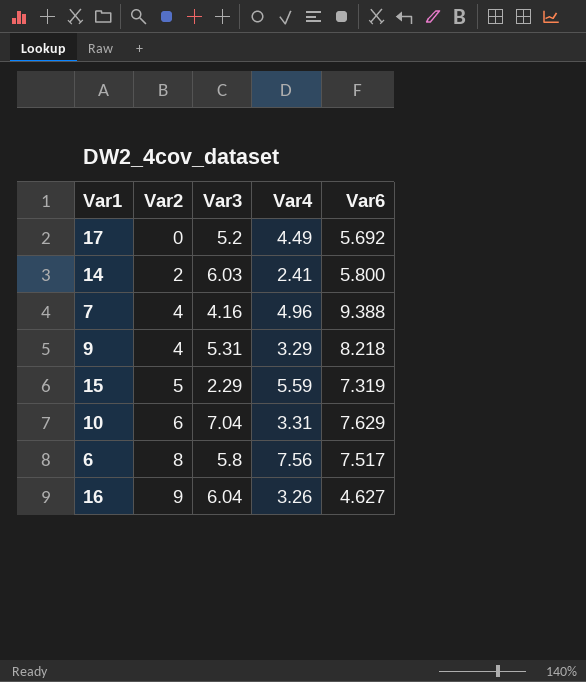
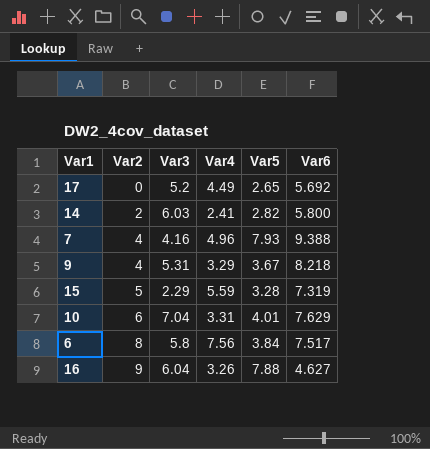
column Var5 | position: none -> 5

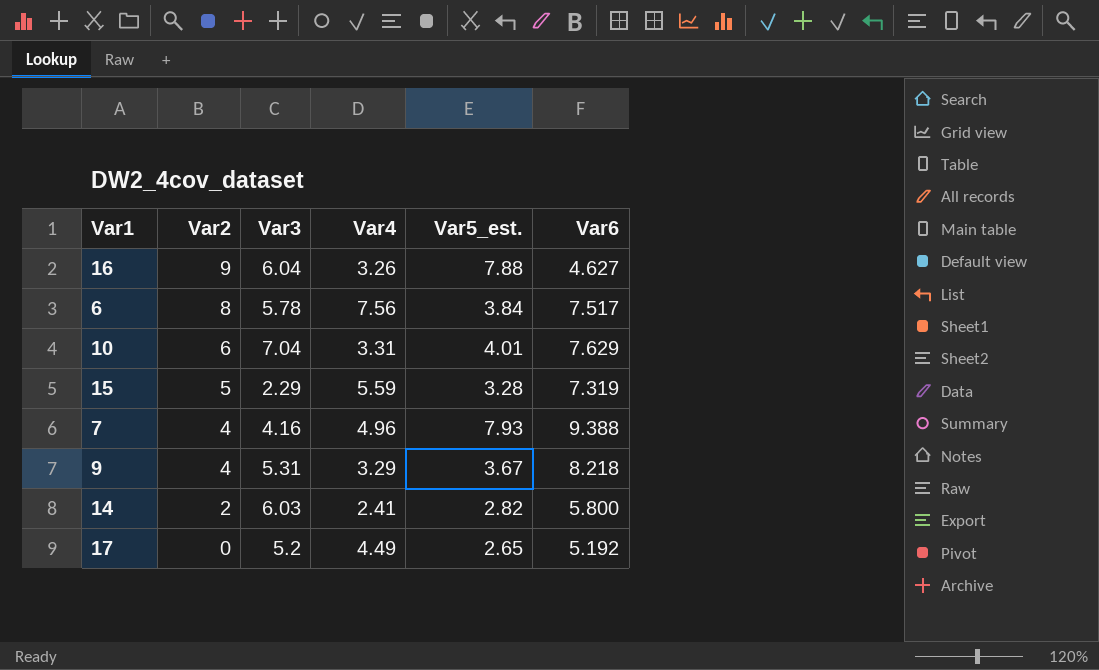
row order: Var2 ascending -> Var2 descending
column name: Var5 -> Var5_est.
6 | Var3: 5.8 -> 5.78
17 | Var6: 5.692 -> 5.192

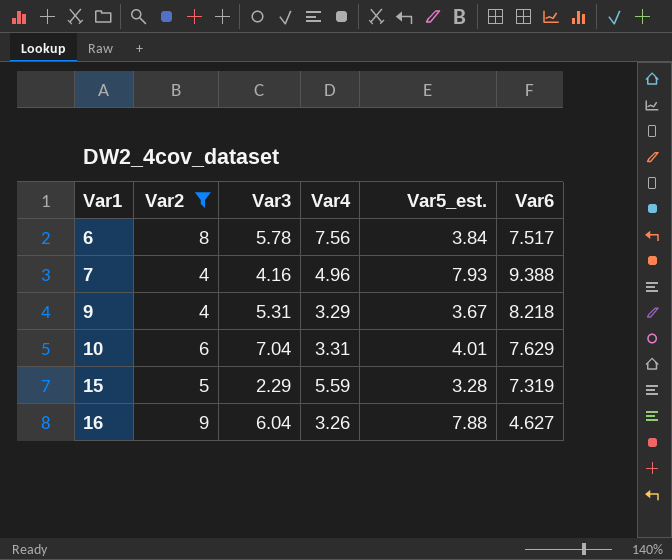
filter: none -> Var2 >= 4
row order: Var2 descending -> Var1 ascending

